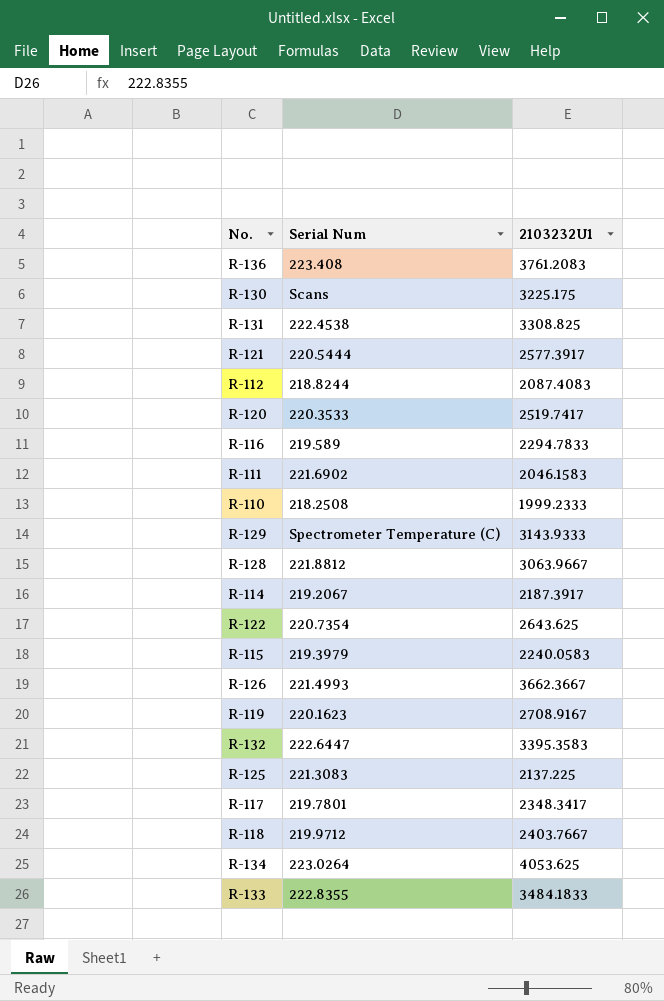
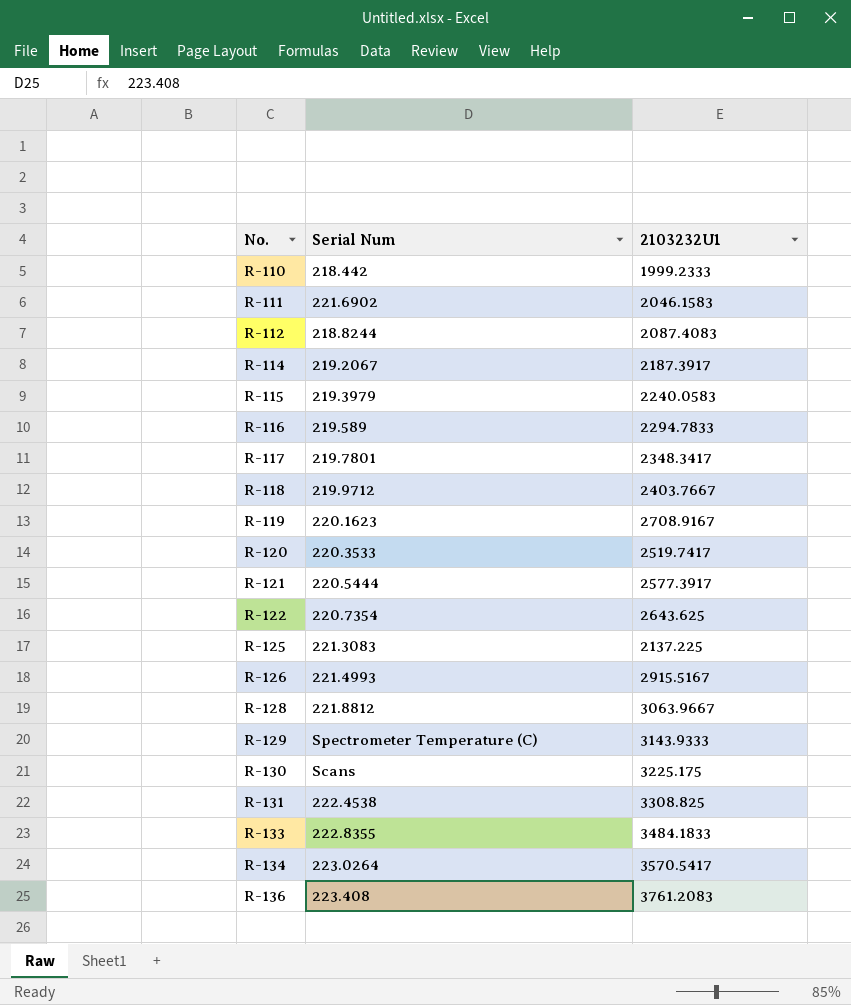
row order: none -> No. ascending
row R-132: 222.6447 | 3395.3583 -> none
R-110 | Serial Num: 218.2508 -> 218.442
R-126 | 2103232U1: 3662.3667 -> 2915.5167
R-134 | 2103232U1: 4053.625 -> 3570.5417

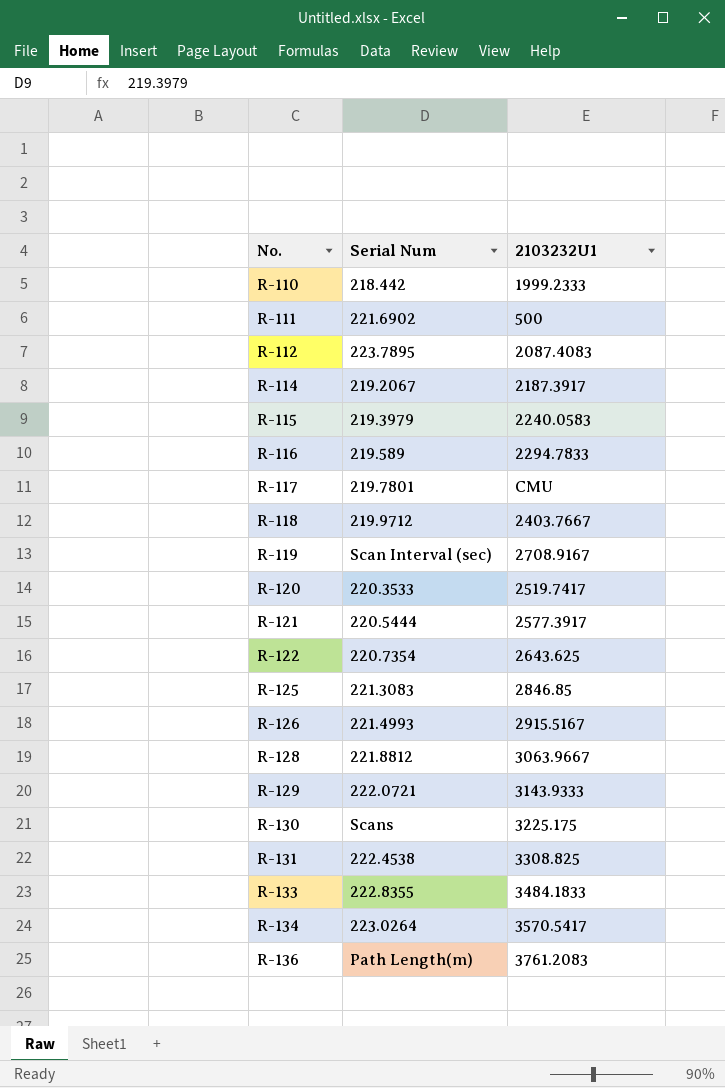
R-111 | 2103232U1: 2046.1583 -> 500
R-112 | Serial Num: 218.8244 -> 223.7895
R-117 | 2103232U1: 2348.3417 -> CMU
R-119 | Serial Num: 220.1623 -> Scan Interval (sec)
R-125 | 2103232U1: 2137.225 -> 2846.85
R-129 | Serial Num: Spectrometer Temperature (C) -> 222.0721
R-136 | Serial Num: 223.408 -> Path Length(m)

